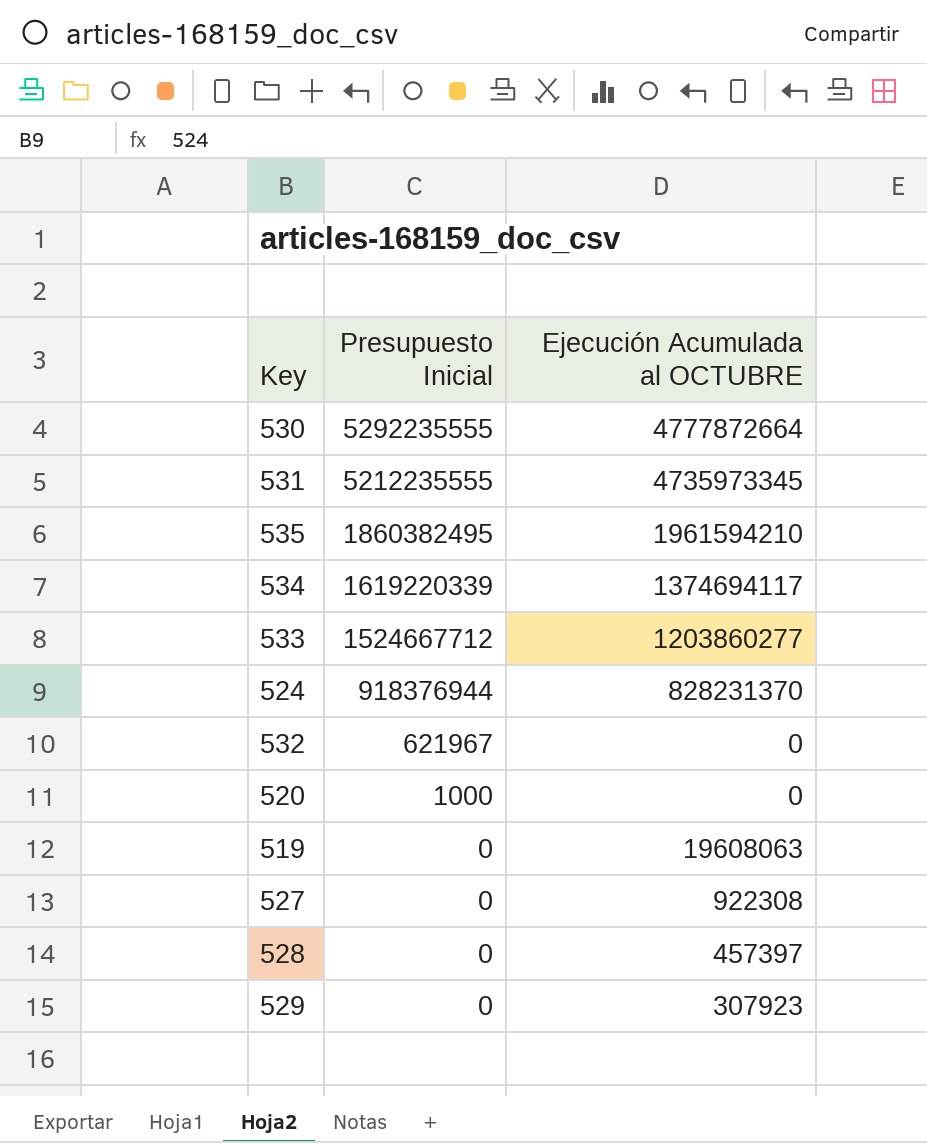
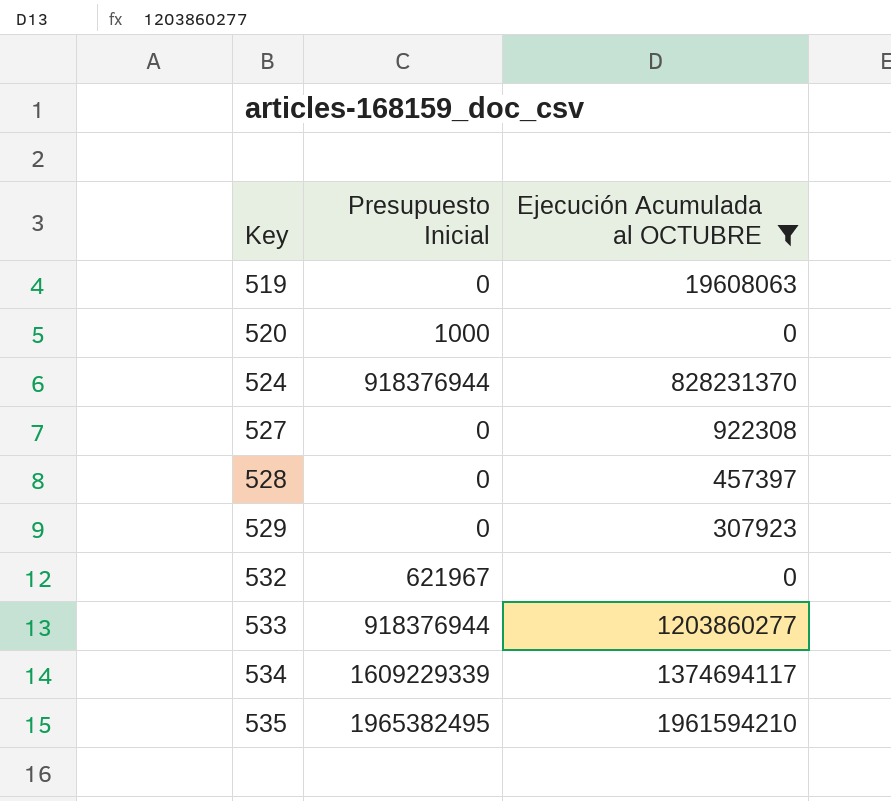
filter: none -> Ejecución Acumulada al OCTUBRE <= 1961594210
row order: Presupuesto Inicial descending -> Key ascending
533 | Presupuesto Inicial: 1524667712 -> 918376944
534 | Presupuesto Inicial: 1619220339 -> 1609229339
535 | Presupuesto Inicial: 1860382495 -> 1965382495

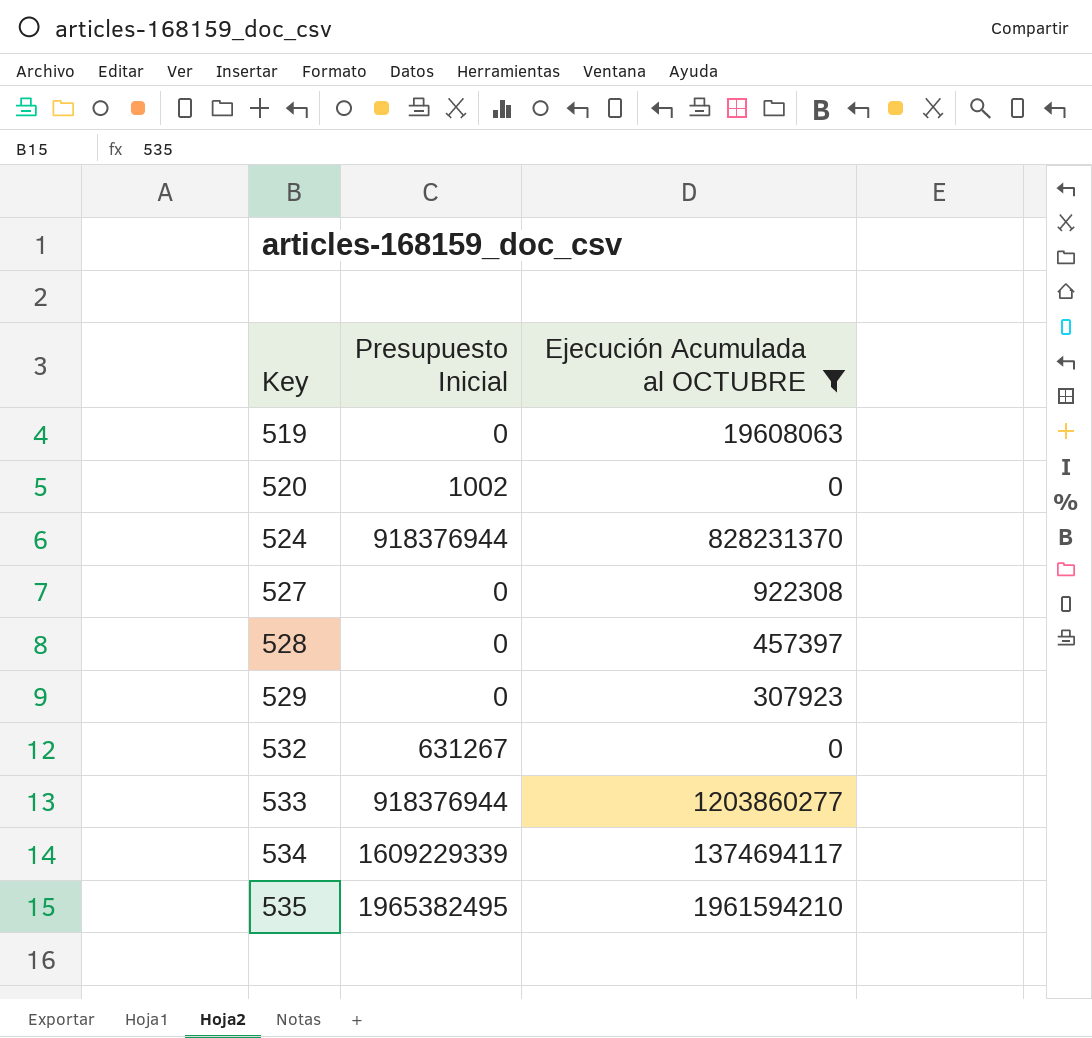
520 | Presupuesto Inicial: 1000 -> 1002
532 | Presupuesto Inicial: 621967 -> 631267

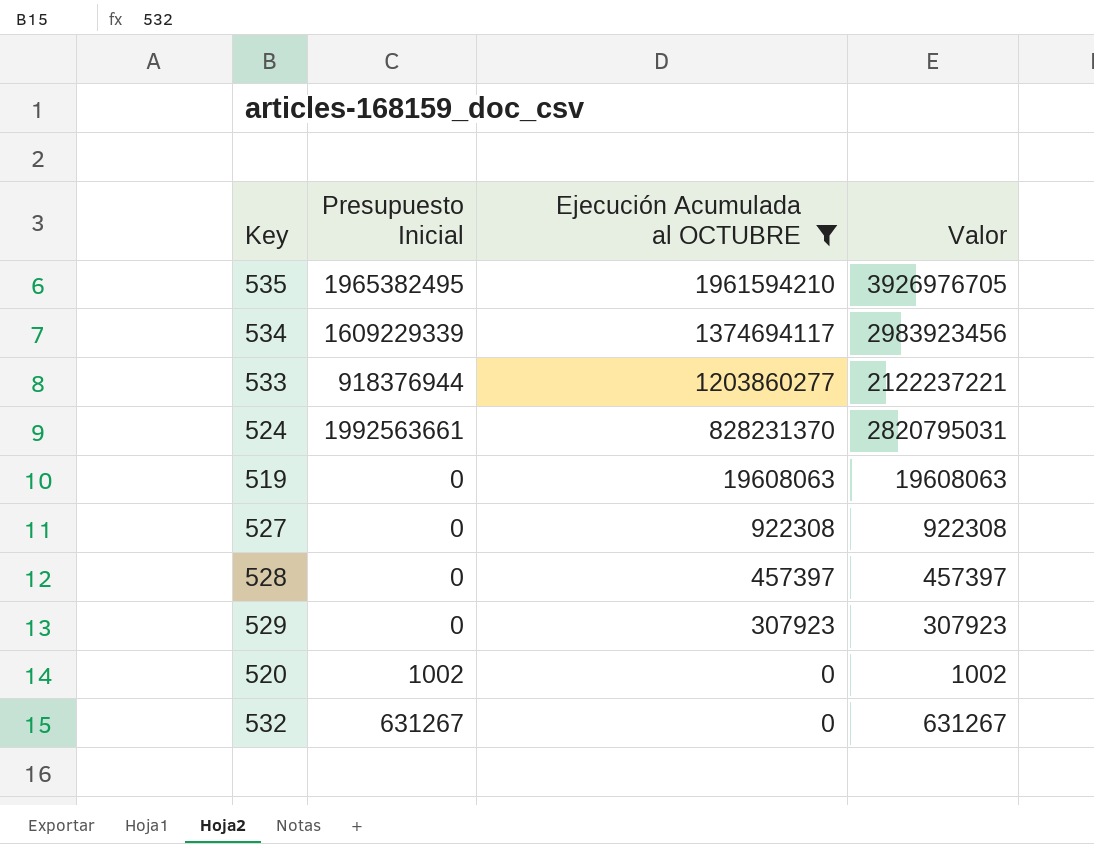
row order: Key ascending -> Ejecución Acumulada al OCTUBRE descending
column Valor | formula: none -> [Presupuesto Inicial] + [Ejecución Acumulada al OCTUBRE]
524 | Presupuesto Inicial: 918376944 -> 1992563661

